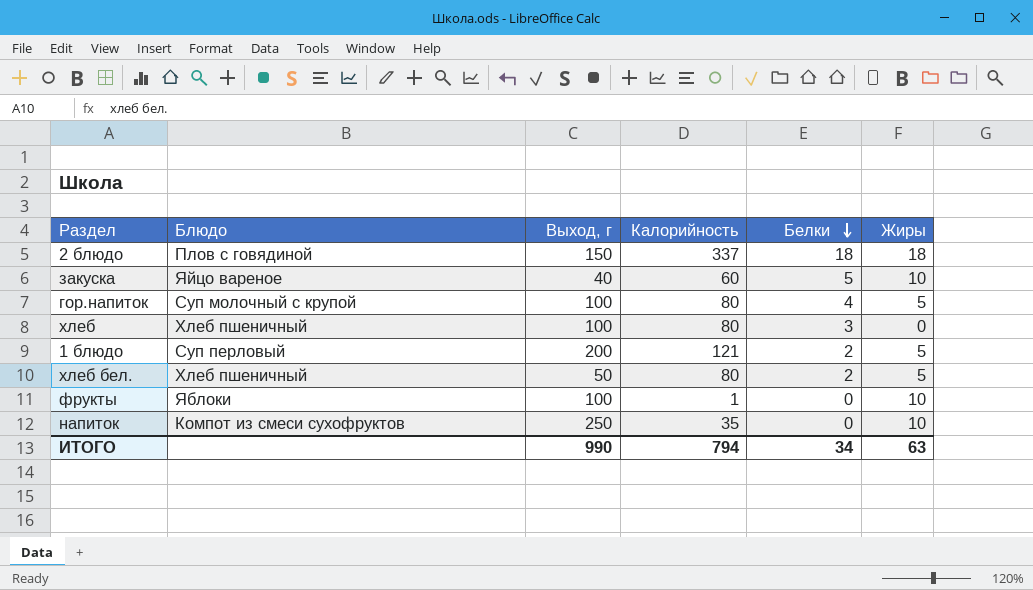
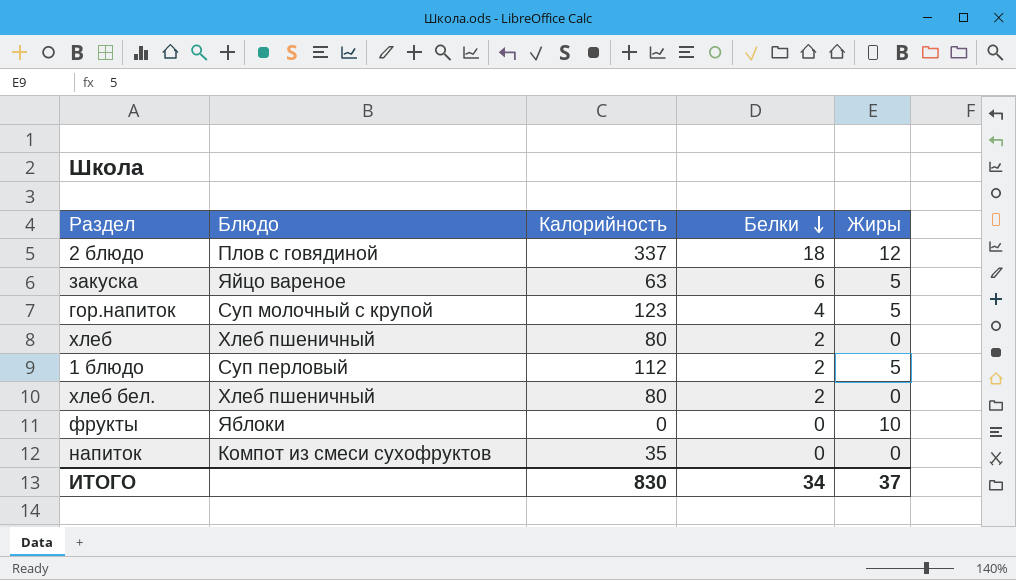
column Выход, г | position: 3 -> none
2 блюдо | Жиры: 18 -> 12
закуска | Калорийность: 60 -> 63
закуска | Белки: 5 -> 6
закуска | Жиры: 10 -> 5
гор.напиток | Калорийность: 80 -> 123
хлеб | Белки: 3 -> 2
1 блюдо | Калорийность: 121 -> 112
хлеб бел. | Жиры: 5 -> 0
фрукты | Калорийность: 1 -> 0
напиток | Жиры: 10 -> 0
ИТОГО | Калорийность: 794 -> 830
ИТОГО | Жиры: 63 -> 37

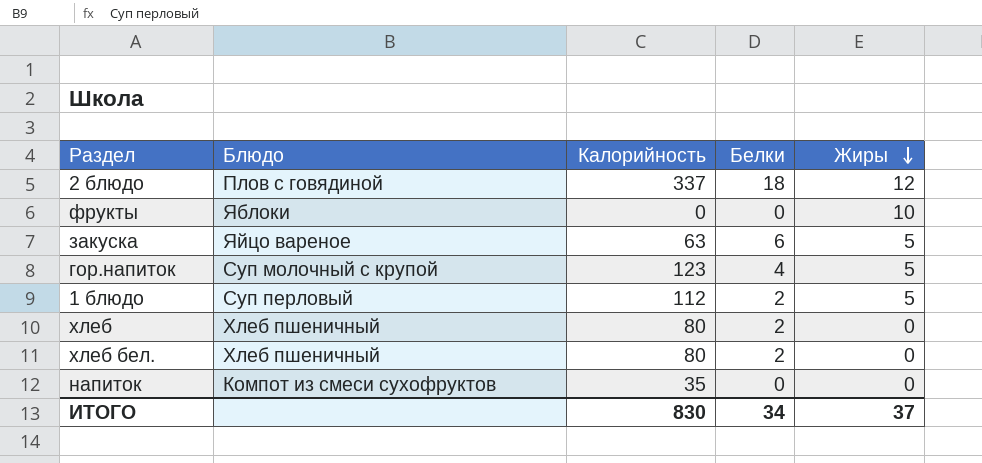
row order: Белки descending -> Жиры descending

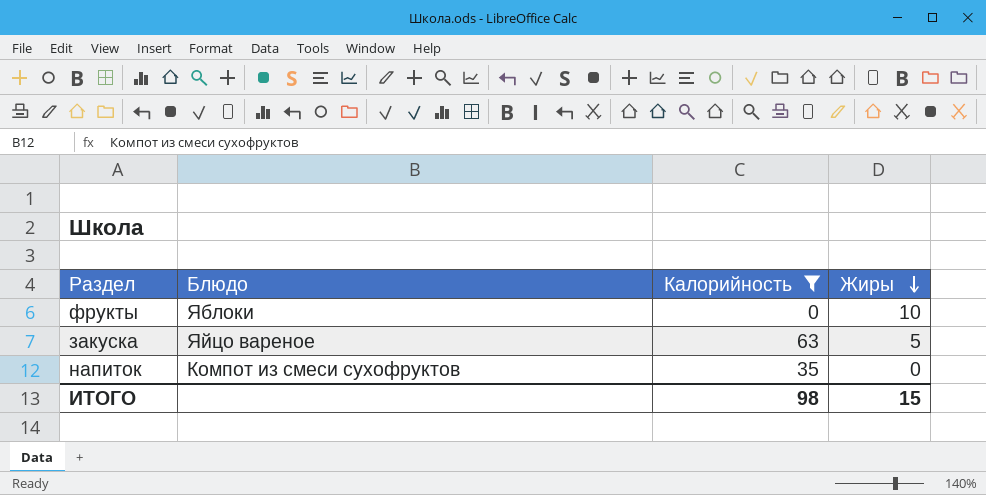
filter: none -> Калорийность <= 63
column Белки | position: 4 -> none
ИТОГО | Калорийность: 830 -> 98
ИТОГО | Жиры: 37 -> 15

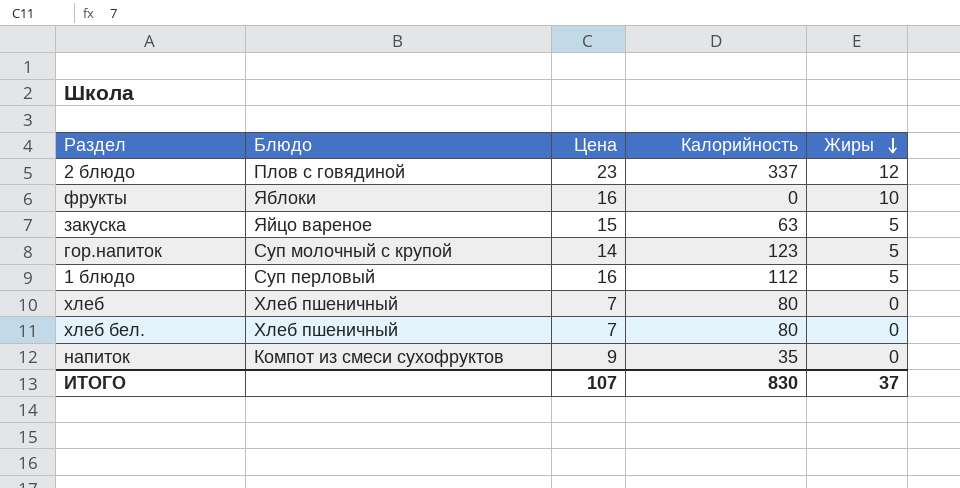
filter: Калорийность <= 63 -> none
column Цена | position: none -> 3
ИТОГО | Калорийность: 98 -> 830
ИТОГО | Жиры: 15 -> 37

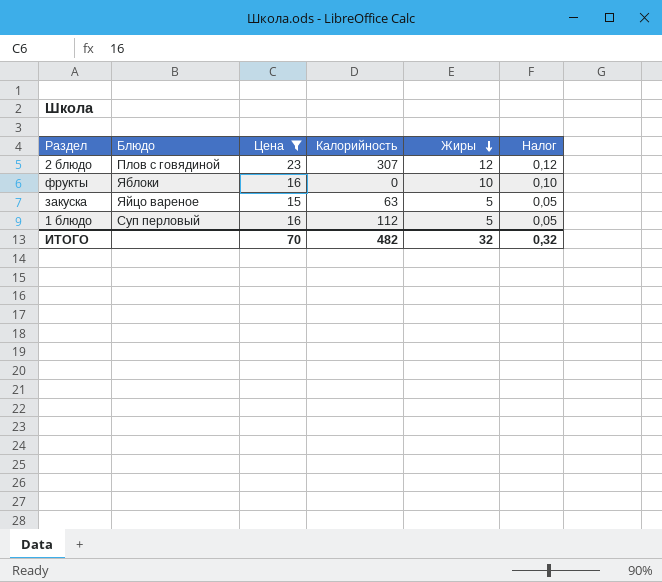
filter: none -> Цена >= 15
column Налог | formula: none -> [Жиры] * 0,01
2 блюдо | Калорийность: 337 -> 307
ИТОГО | Цена: 107 -> 70
ИТОГО | Калорийность: 830 -> 482
ИТОГО | Жиры: 37 -> 32

